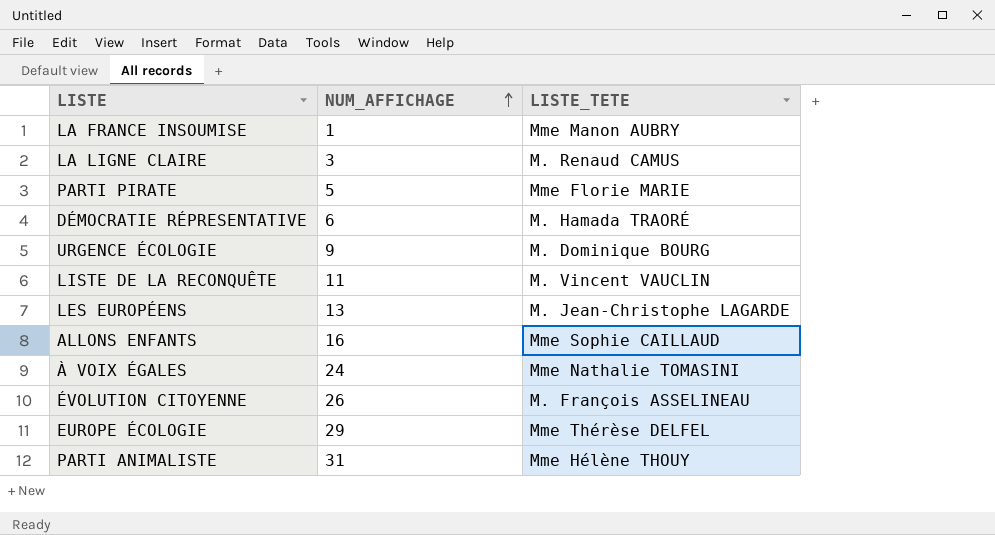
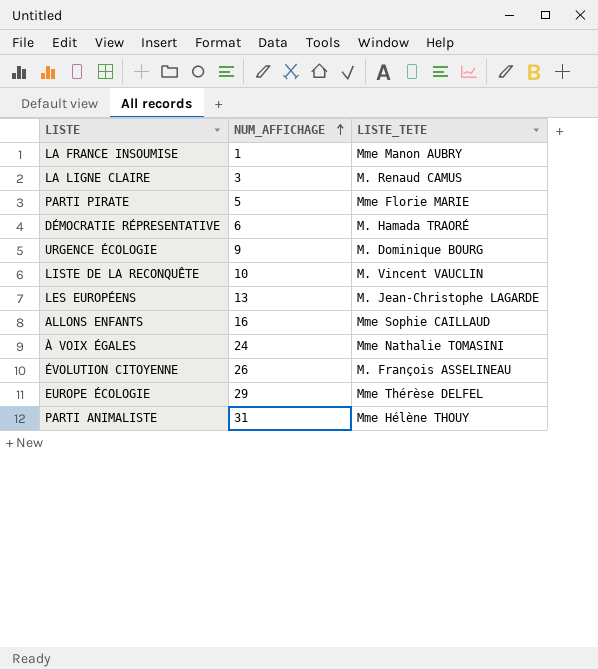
LISTE DE LA RECONQUÊTE | NUM_AFFICHAGE: 11 -> 10

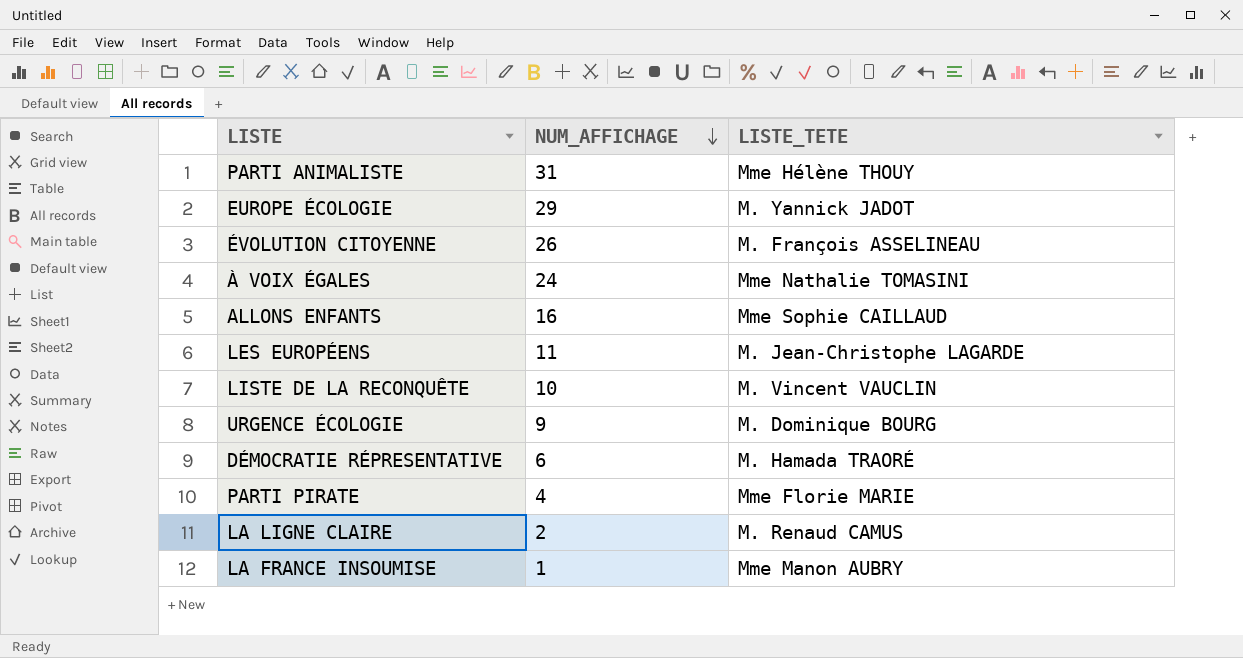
row order: NUM_AFFICHAGE ascending -> NUM_AFFICHAGE descending
EUROPE ÉCOLOGIE | LISTE_TETE: Mme Thérèse DELFEL -> M. Yannick JADOT
LES EUROPÉENS | NUM_AFFICHAGE: 13 -> 11
PARTI PIRATE | NUM_AFFICHAGE: 5 -> 4
LA LIGNE CLAIRE | NUM_AFFICHAGE: 3 -> 2

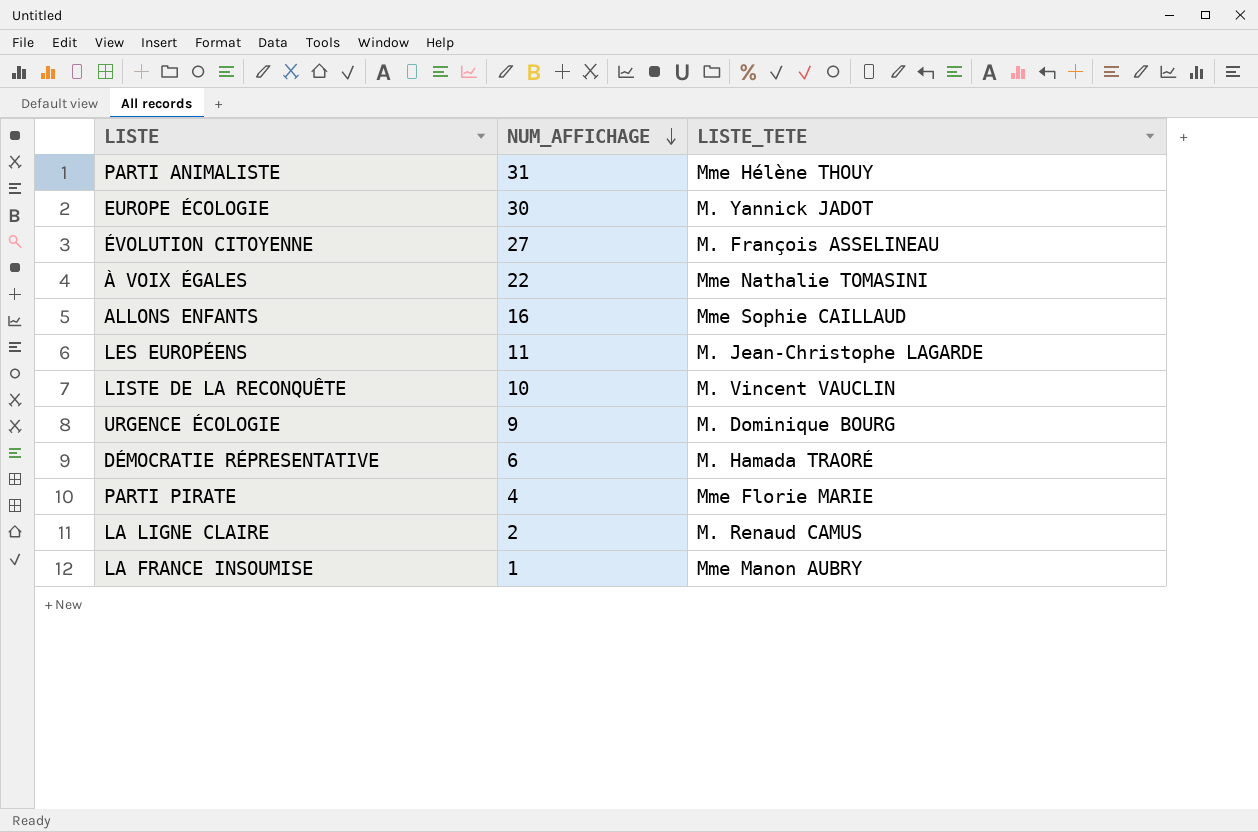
EUROPE ÉCOLOGIE | NUM_AFFICHAGE: 29 -> 30
ÉVOLUTION CITOYENNE | NUM_AFFICHAGE: 26 -> 27
À VOIX ÉGALES | NUM_AFFICHAGE: 24 -> 22

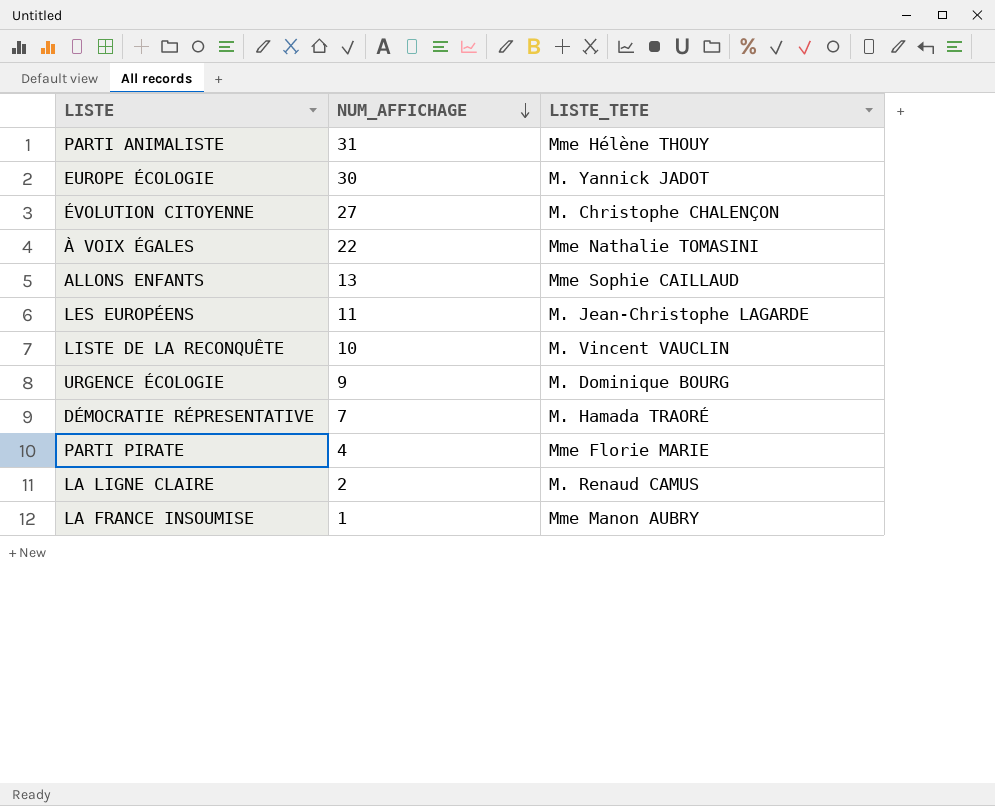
ÉVOLUTION CITOYENNE | LISTE_TETE: M. François ASSELINEAU -> M. Christophe CHALENÇON
ALLONS ENFANTS | NUM_AFFICHAGE: 16 -> 13
DÉMOCRATIE RÉPRESENTATIVE | NUM_AFFICHAGE: 6 -> 7

